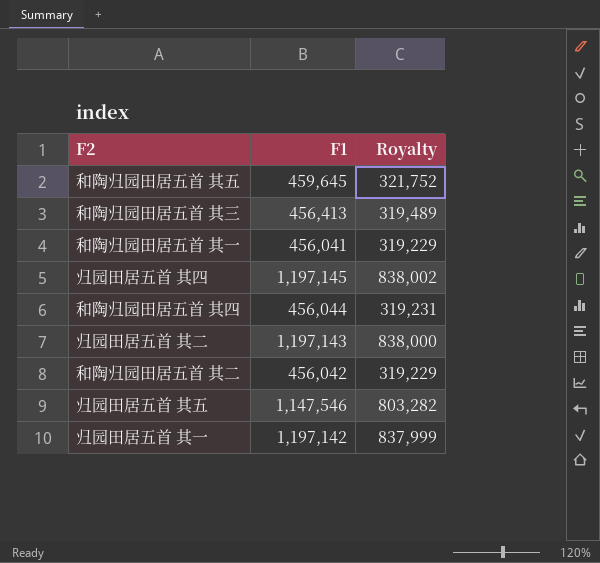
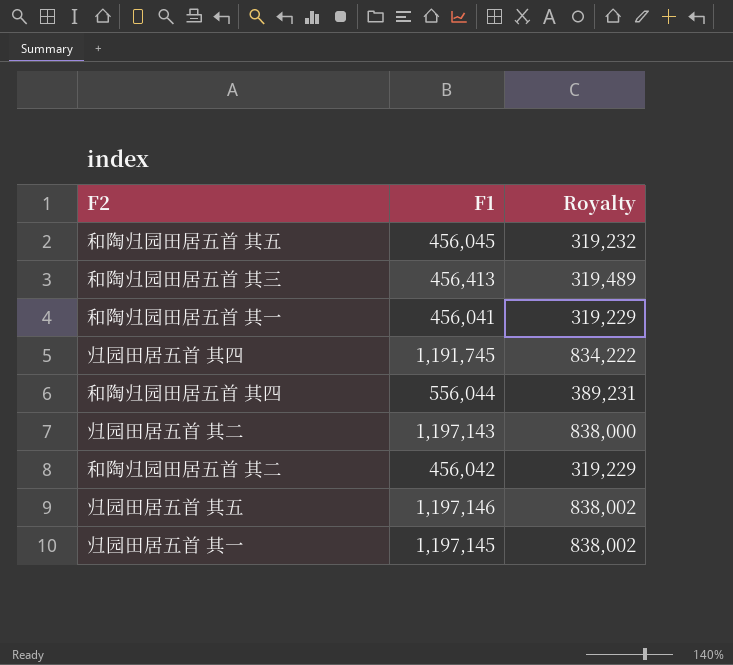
和陶归园田居五首 其五 | F1: 459,645 -> 456,045
和陶归园田居五首 其五 | Royalty: 321,752 -> 319,232
归园田居五首 其四 | F1: 1,197,145 -> 1,191,745
归园田居五首 其四 | Royalty: 838,002 -> 834,222
和陶归园田居五首 其四 | F1: 456,044 -> 556,044
和陶归园田居五首 其四 | Royalty: 319,231 -> 389,231
归园田居五首 其五 | F1: 1,147,546 -> 1,197,146
归园田居五首 其五 | Royalty: 803,282 -> 838,002
归园田居五首 其一 | F1: 1,197,142 -> 1,197,145
归园田居五首 其一 | Royalty: 837,999 -> 838,002

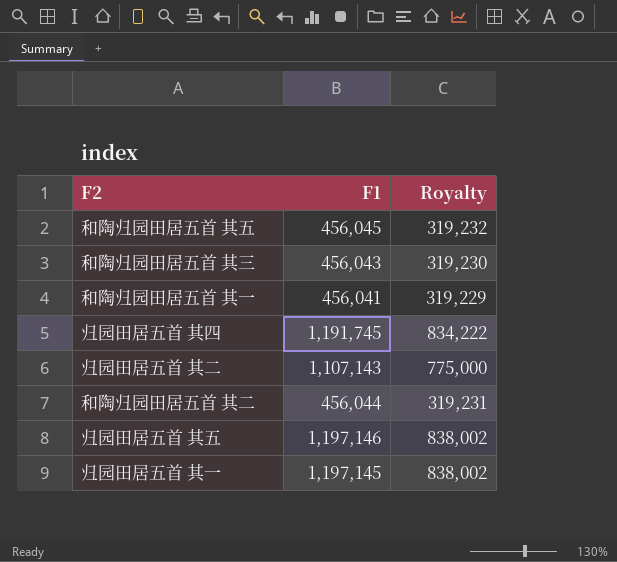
row 和陶归园田居五首 其四: 556,044 | 389,231 -> none
和陶归园田居五首 其三 | F1: 456,413 -> 456,043
和陶归园田居五首 其三 | Royalty: 319,489 -> 319,230
归园田居五首 其二 | F1: 1,197,143 -> 1,107,143
归园田居五首 其二 | Royalty: 838,000 -> 775,000
和陶归园田居五首 其二 | F1: 456,042 -> 456,044
和陶归园田居五首 其二 | Royalty: 319,229 -> 319,231

